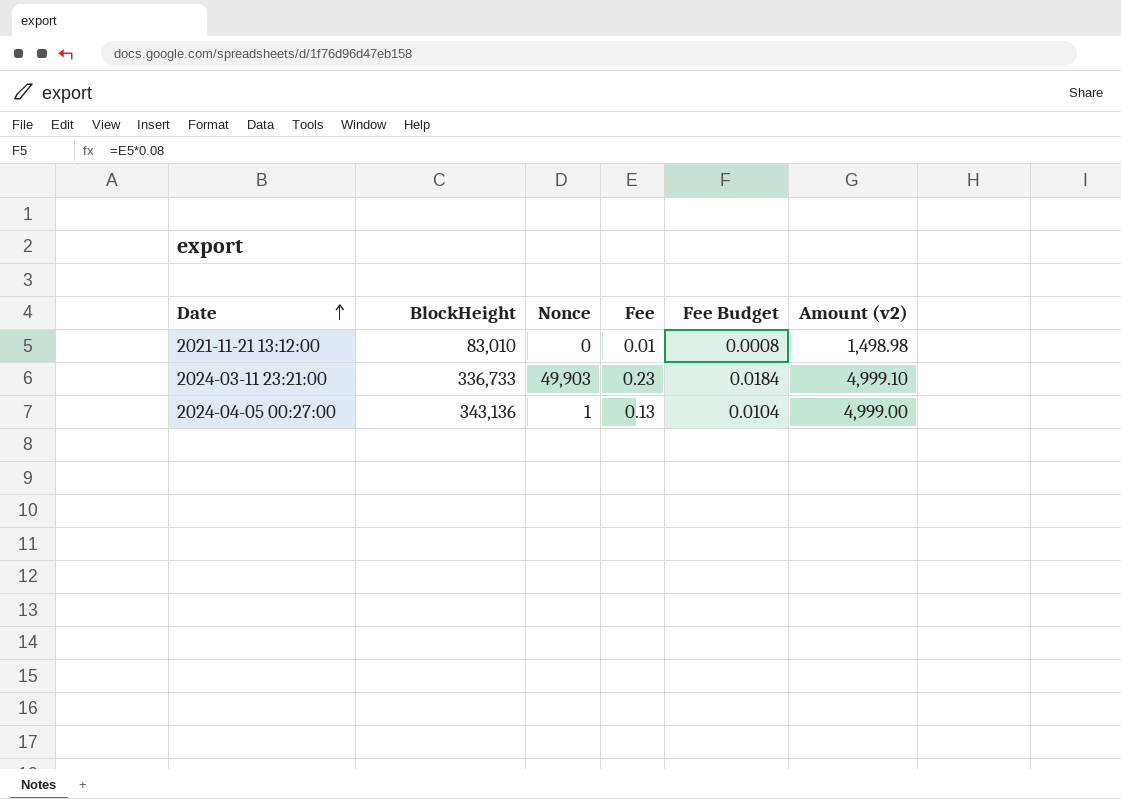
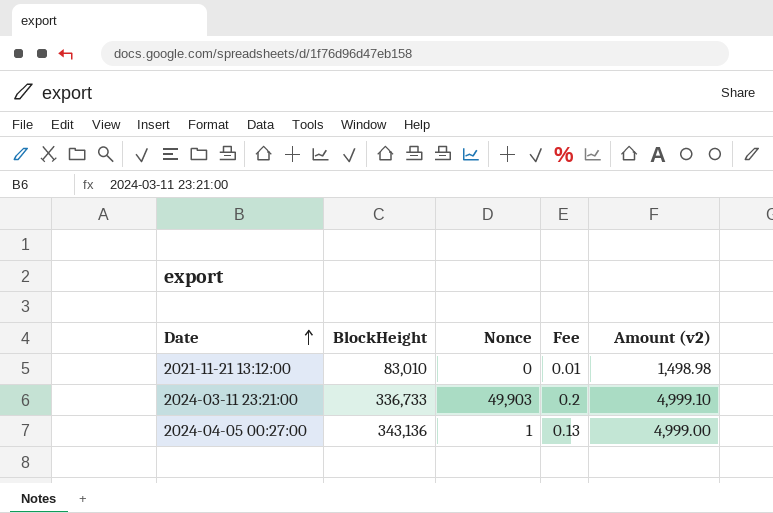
column Fee Budget | formula: [Fee] * 0.08 -> none
2024-03-11 23:21:00 | Fee: 0.23 -> 0.2

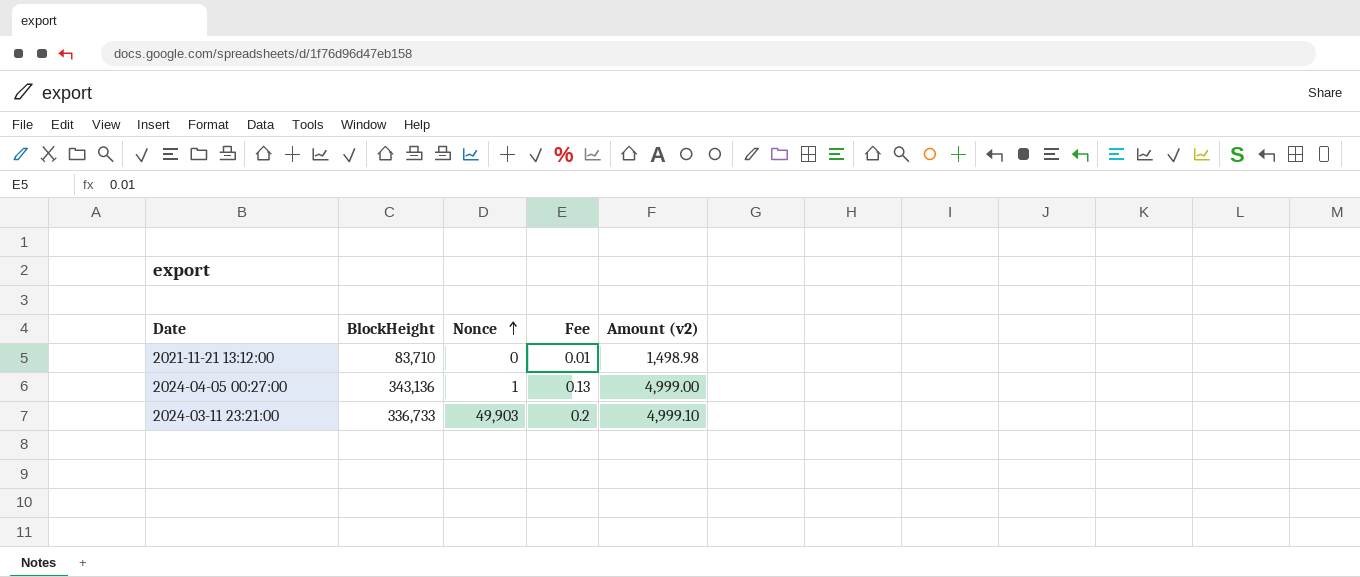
row order: Date ascending -> Nonce ascending
2021-11-21 13:12:00 | BlockHeight: 83,010 -> 83,710

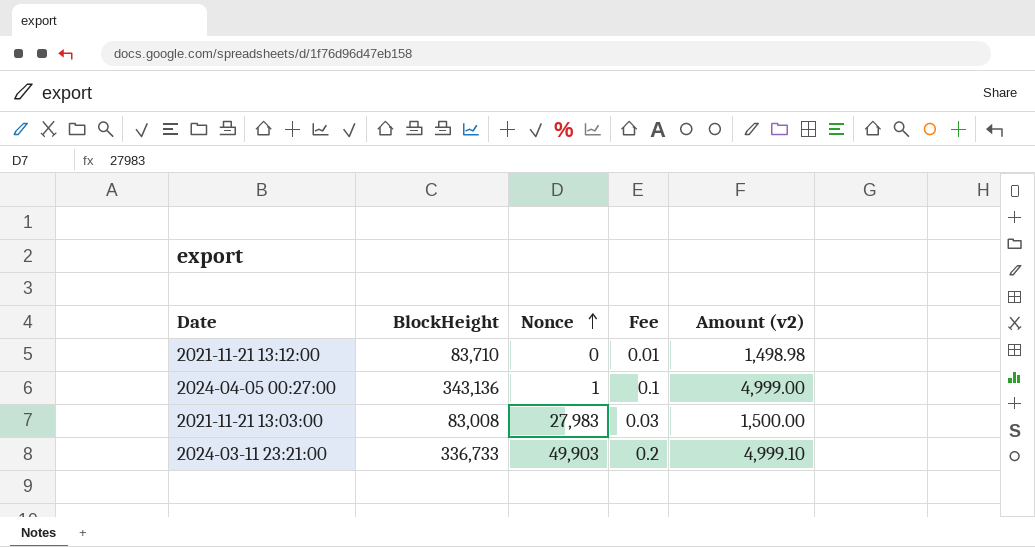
2024-04-05 00:27:00 | Fee: 0.13 -> 0.1
row 2021-11-21 13:03:00: none -> 83,008 | 27,983 | 0.03 | 1,500.00

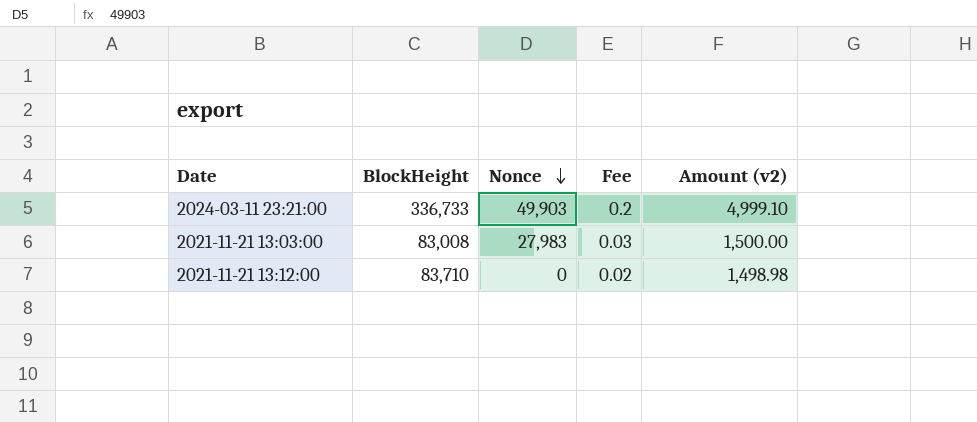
row order: Nonce ascending -> Nonce descending
row 2024-04-05 00:27:00: 343,136 | 1 | 0.1 | 4,999.00 -> none
2021-11-21 13:12:00 | Fee: 0.01 -> 0.02

